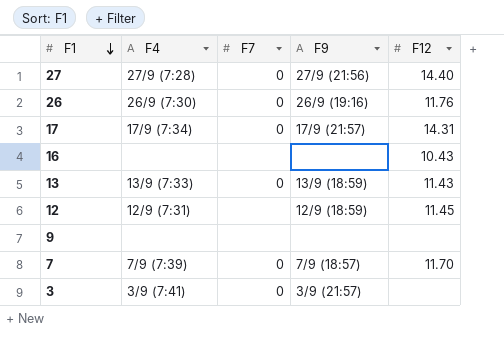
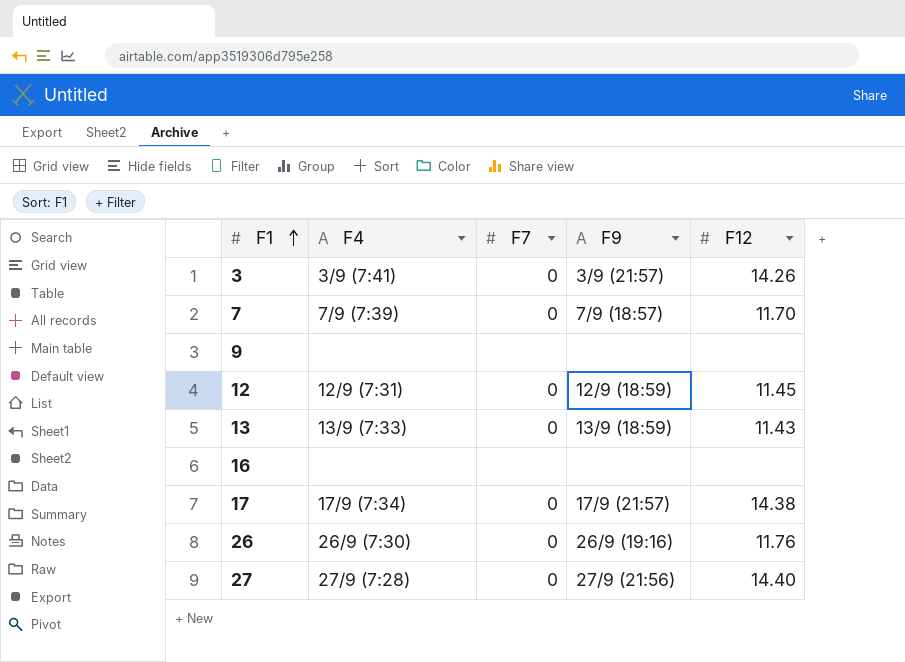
row order: F1 descending -> F1 ascending
3 | F12: none -> 14.26
12 | F7: none -> 0
16 | F12: 10.43 -> none
17 | F12: 14.31 -> 14.38

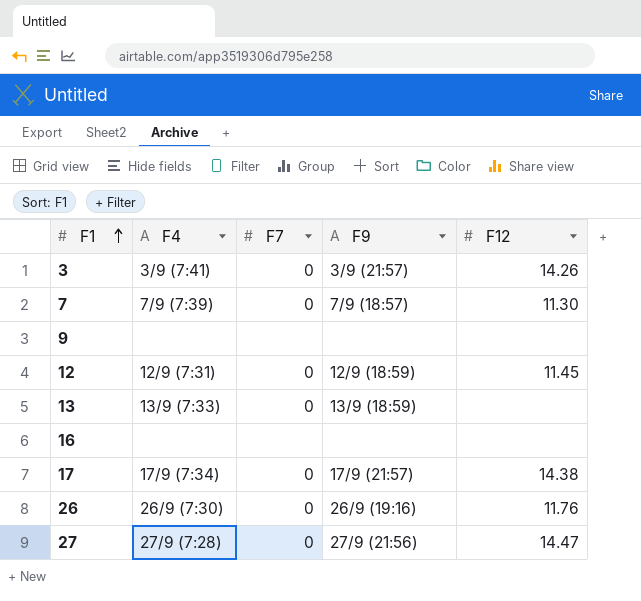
7 | F12: 11.70 -> 11.30
13 | F12: 11.43 -> none
27 | F12: 14.40 -> 14.47

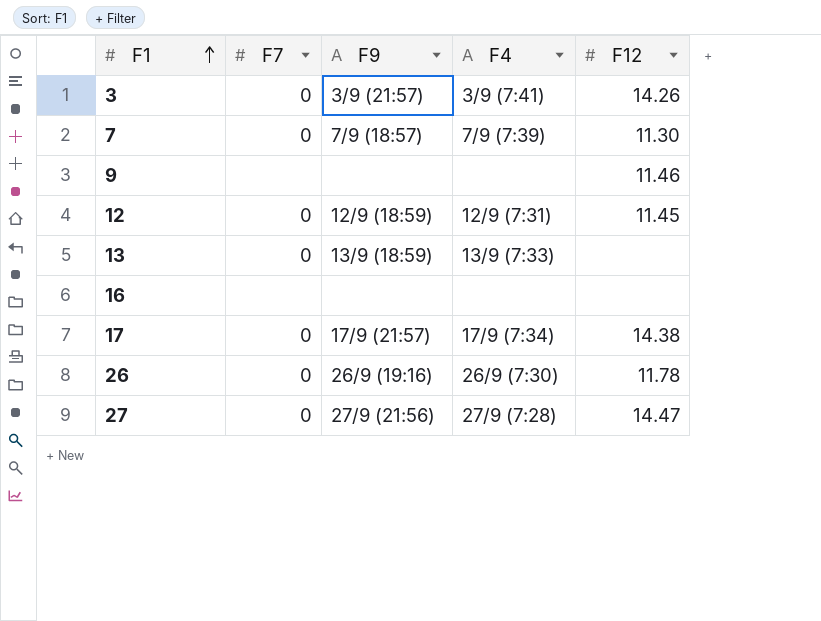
column F4 | position: 2 -> 4
9 | F12: none -> 11.46
26 | F12: 11.76 -> 11.78

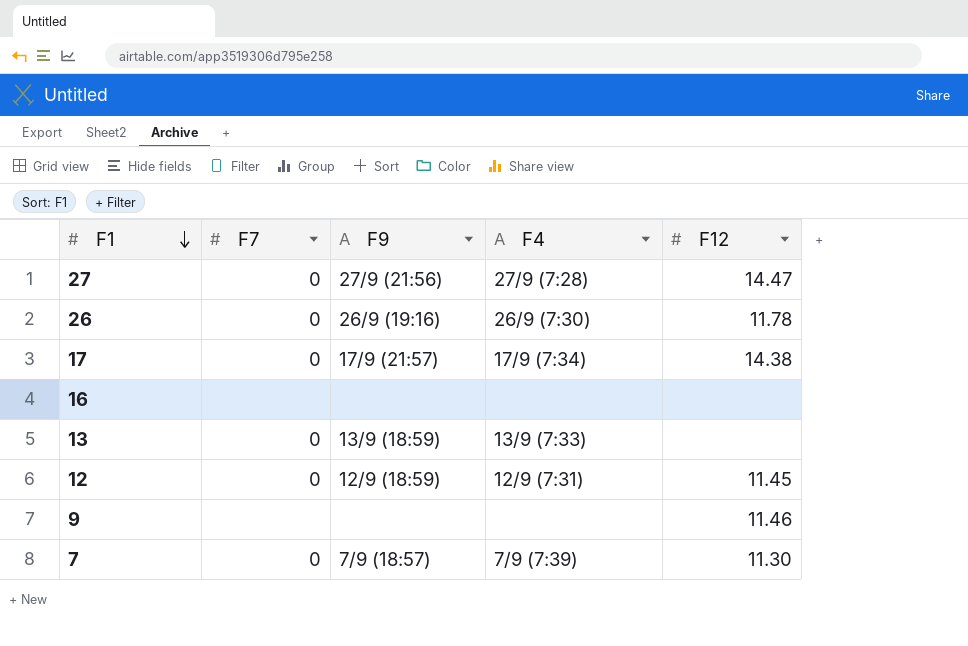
row order: F1 ascending -> F1 descending
row 3: 0 | 3/9 (21:57) | 3/9 (7:41) | 14.26 -> none

